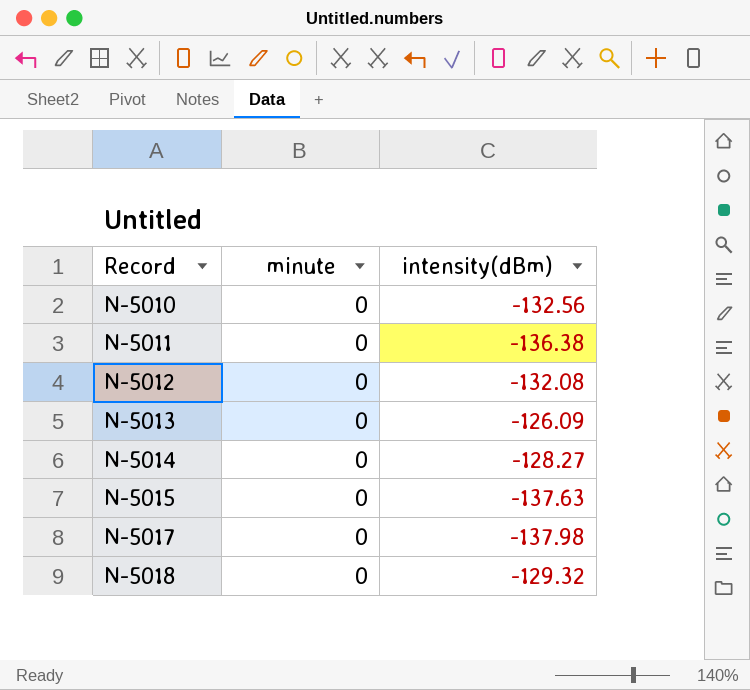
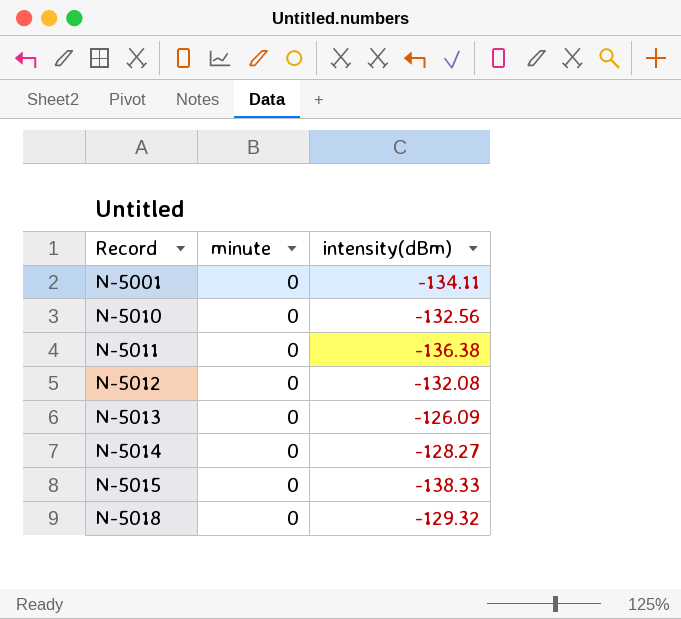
row N-5017: 0 | -137.98 -> none
row N-5001: none -> 0 | -134.11
N-5015 | intensity(dBm): -137.63 -> -138.33

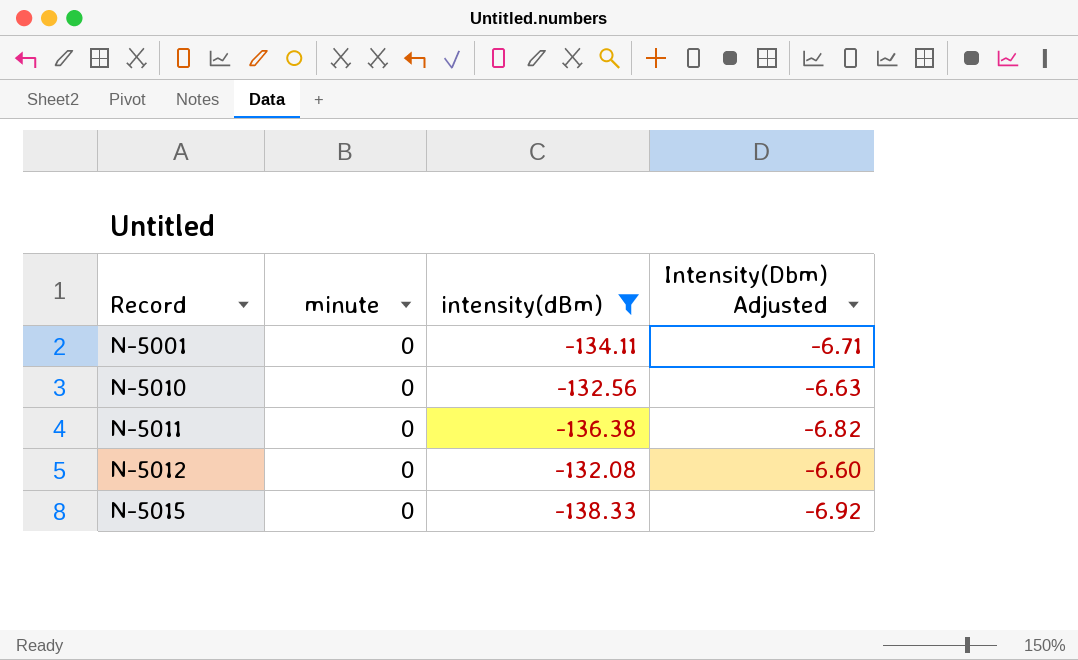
filter: none -> intensity(dBm) <= -132.08
column Intensity(Dbm) Adjusted | formula: none -> [intensity(dBm)] * 0.05

